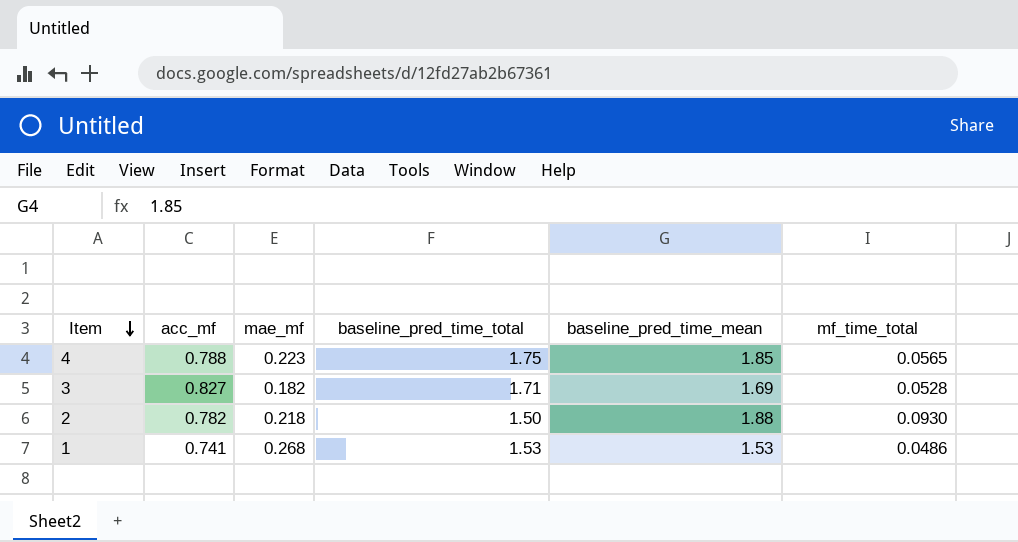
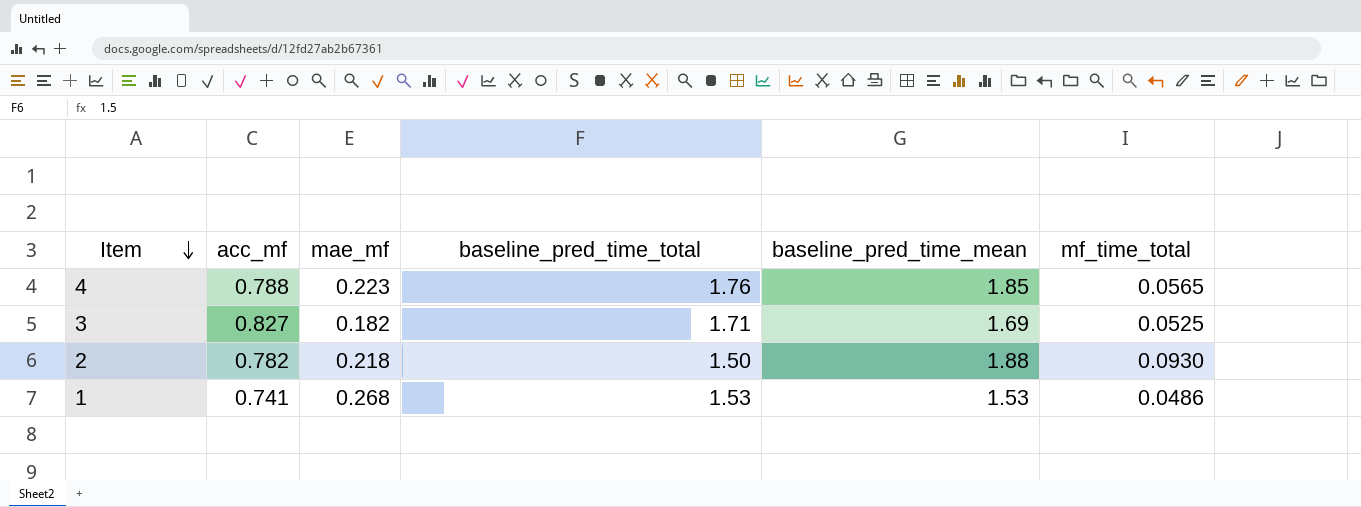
4 | baseline_pred_time_total: 1.75 -> 1.76
3 | mf_time_total: 0.0528 -> 0.0525

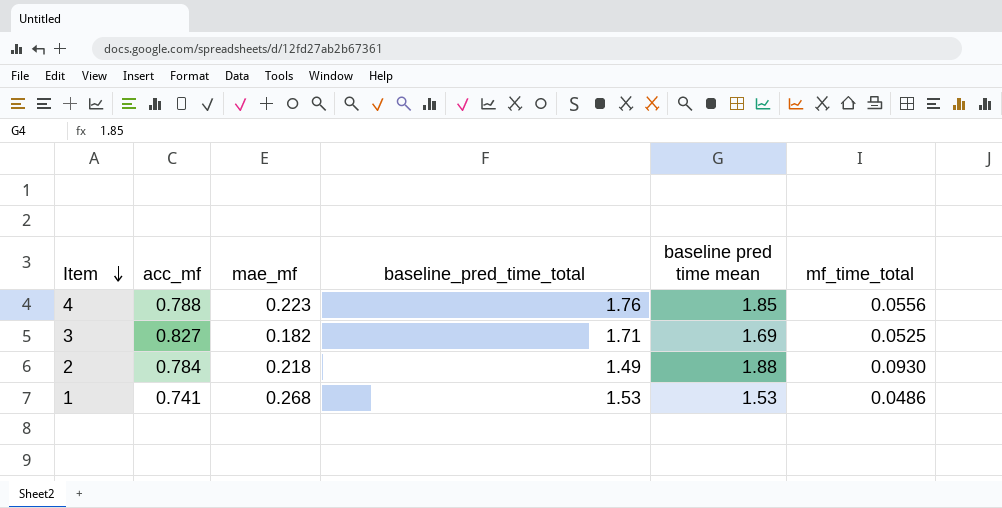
column name: baseline_pred_time_mean -> baseline pred time mean
4 | mf_time_total: 0.0565 -> 0.0556
2 | acc_mf: 0.782 -> 0.784
2 | baseline_pred_time_total: 1.50 -> 1.49

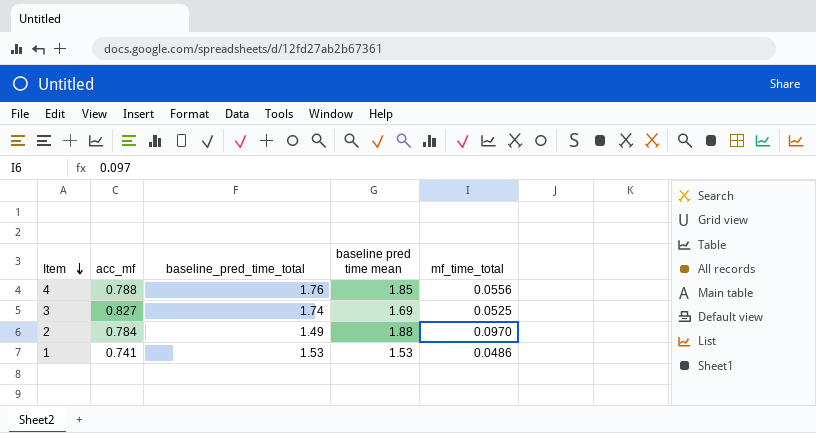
column mae_mf | position: 3 -> none
3 | baseline_pred_time_total: 1.71 -> 1.74
2 | mf_time_total: 0.0930 -> 0.0970

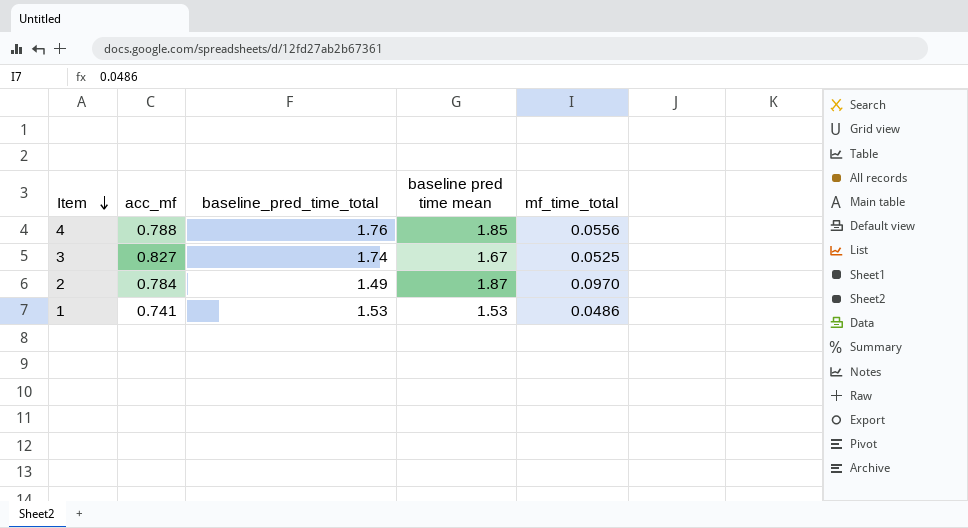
3 | baseline pred time mean: 1.69 -> 1.67
2 | baseline pred time mean: 1.88 -> 1.87

